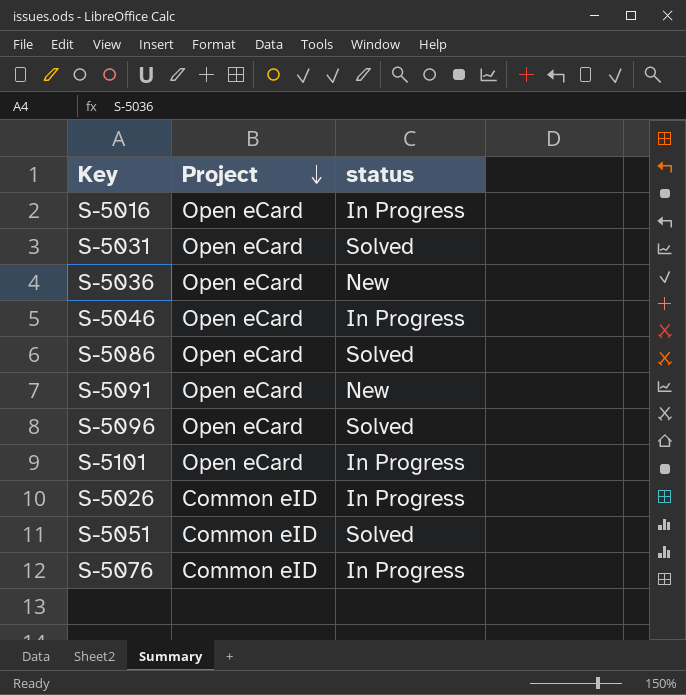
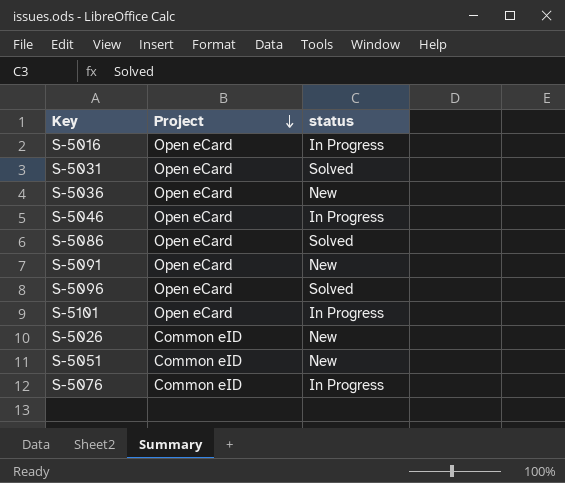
S-5026 | status: In Progress -> New
S-5051 | status: Solved -> New

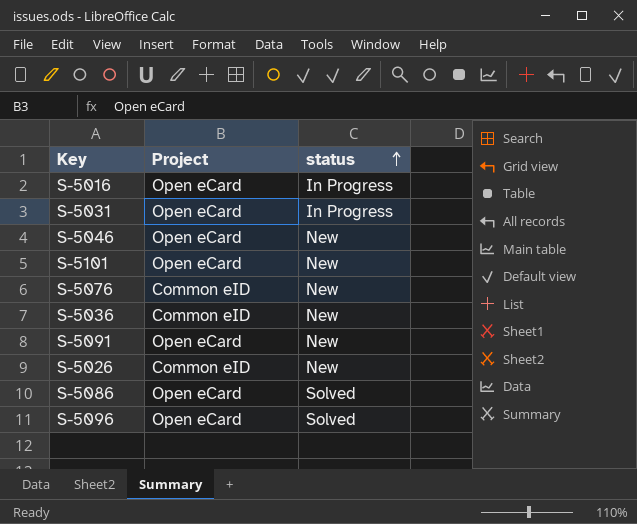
row order: Project descending -> status ascending
row S-5051: Common eID | New -> none
S-5031 | status: Solved -> In Progress
S-5046 | status: In Progress -> New
S-5101 | status: In Progress -> New
S-5076 | status: In Progress -> New
S-5036 | Project: Open eCard -> Common eID

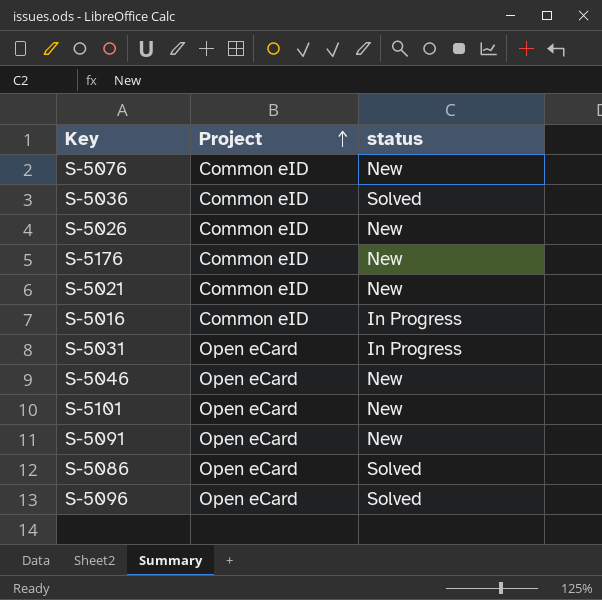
row order: status ascending -> Project ascending
S-5036 | status: New -> Solved
row S-5176: none -> Common eID | New
row S-5021: none -> Common eID | New
S-5016 | Project: Open eCard -> Common eID

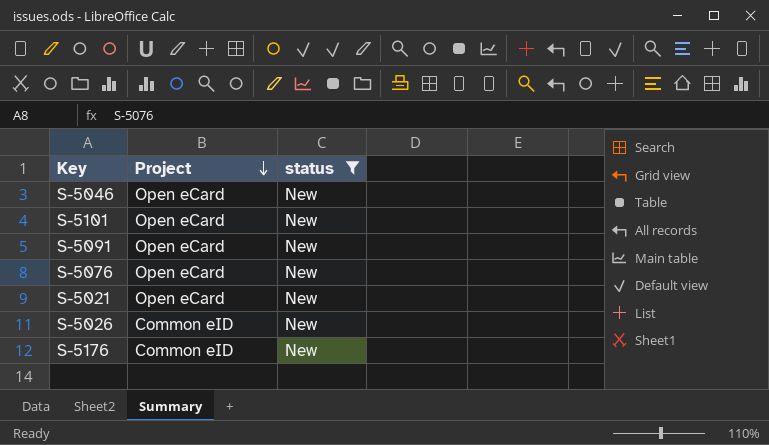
filter: none -> status = New
row order: Project ascending -> Project descending
S-5076 | Project: Common eID -> Open eCard
S-5021 | Project: Common eID -> Open eCard

